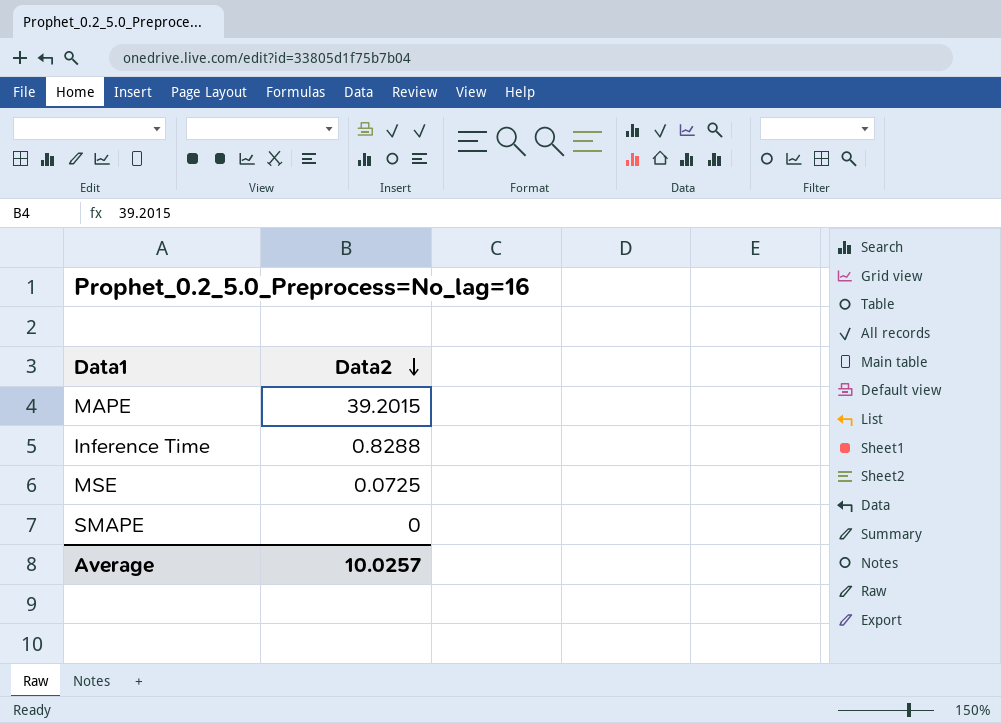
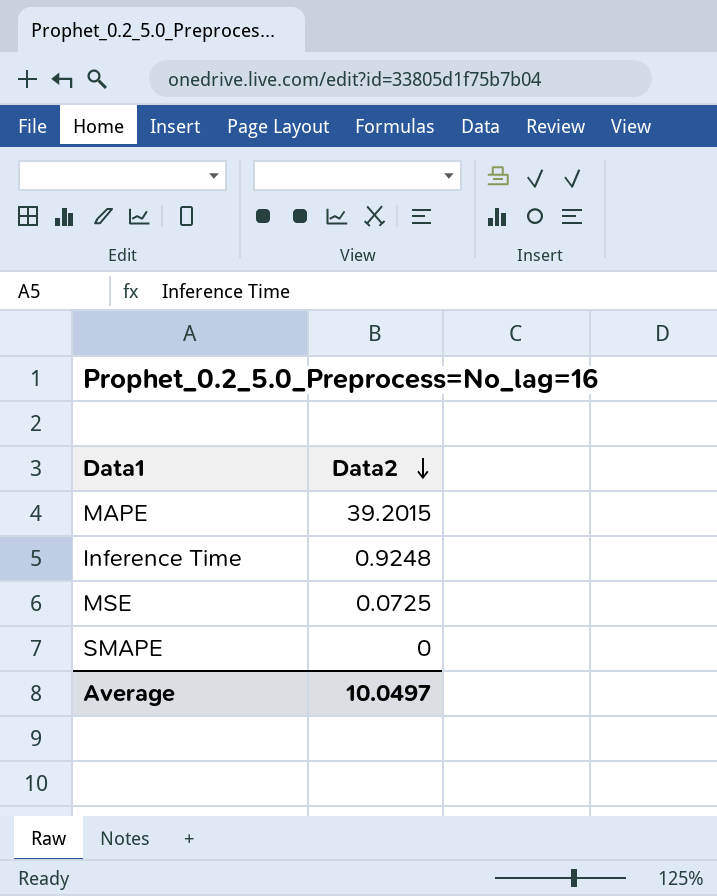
Inference Time | Data2: 0.8288 -> 0.9248
Average | Data2: 10.0257 -> 10.0497

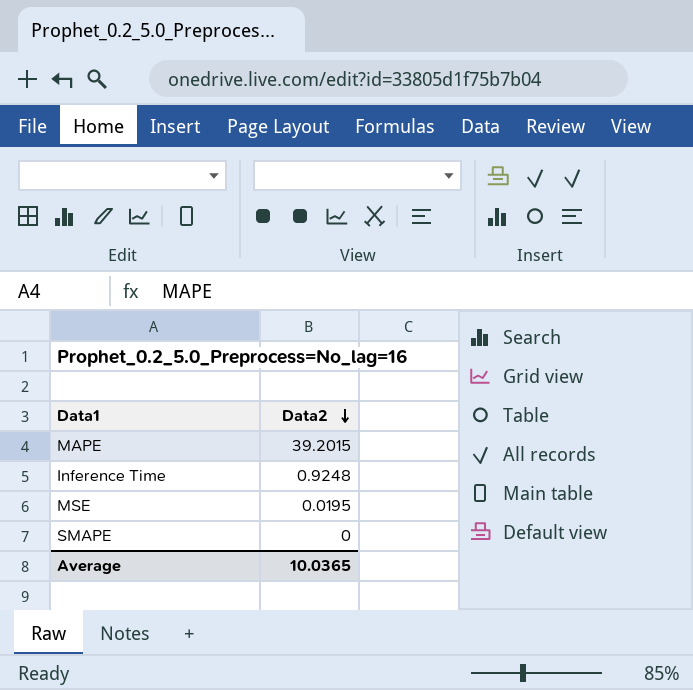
MSE | Data2: 0.0725 -> 0.0195
Average | Data2: 10.0497 -> 10.0365

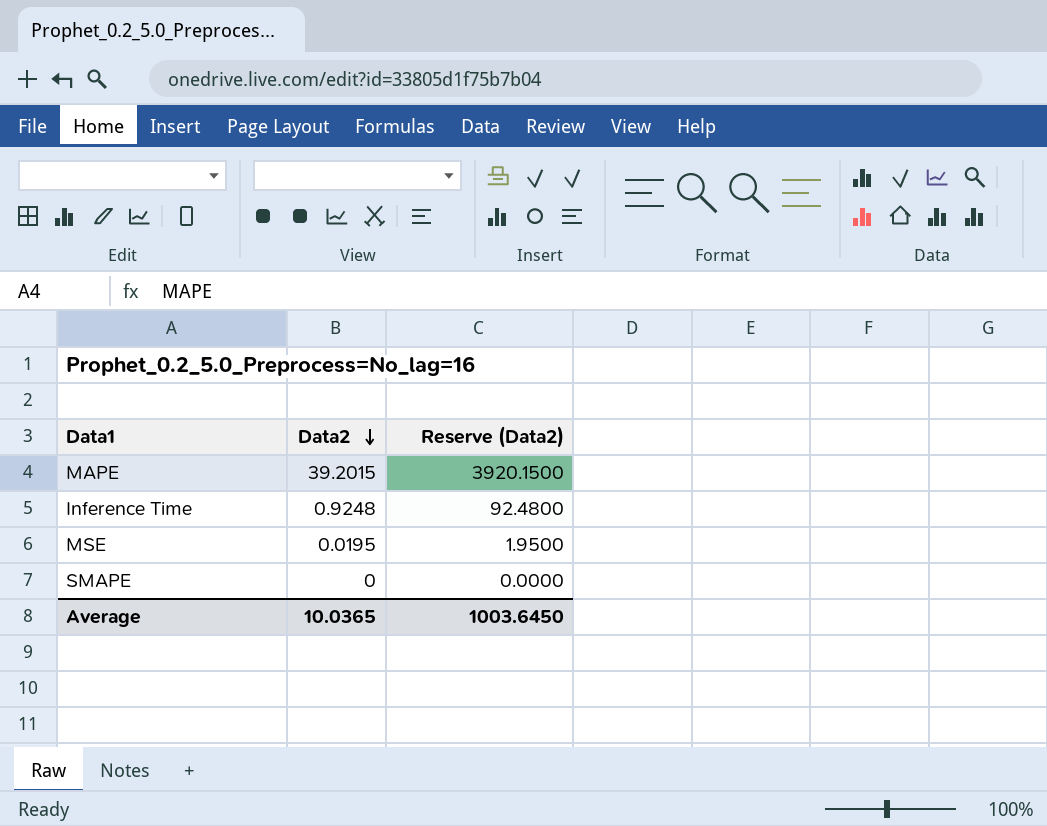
column Reserve (Data2) | formula: none -> [Data2] * 100

